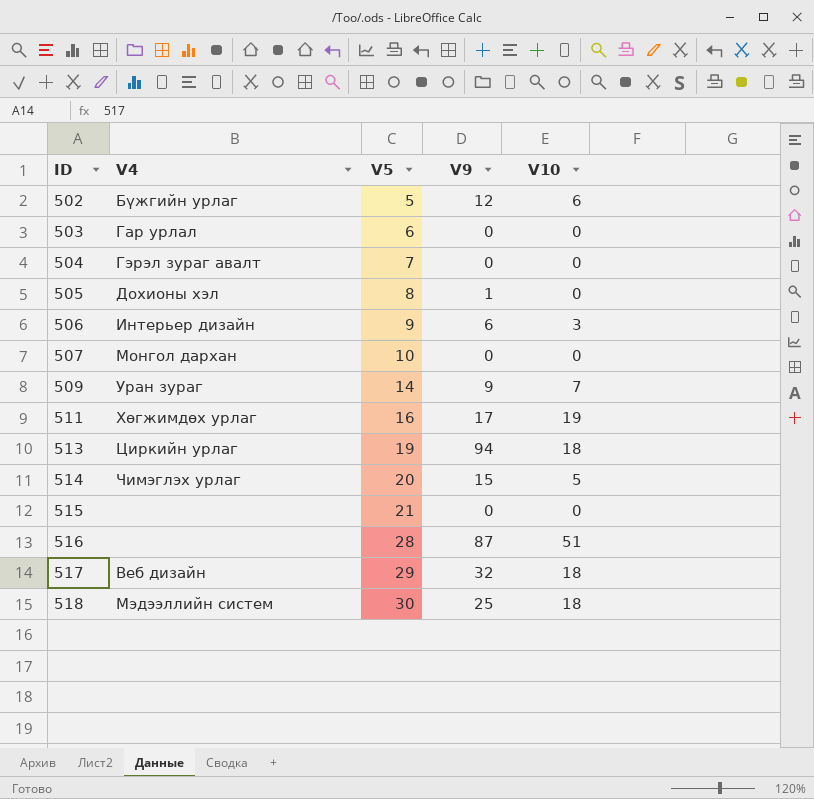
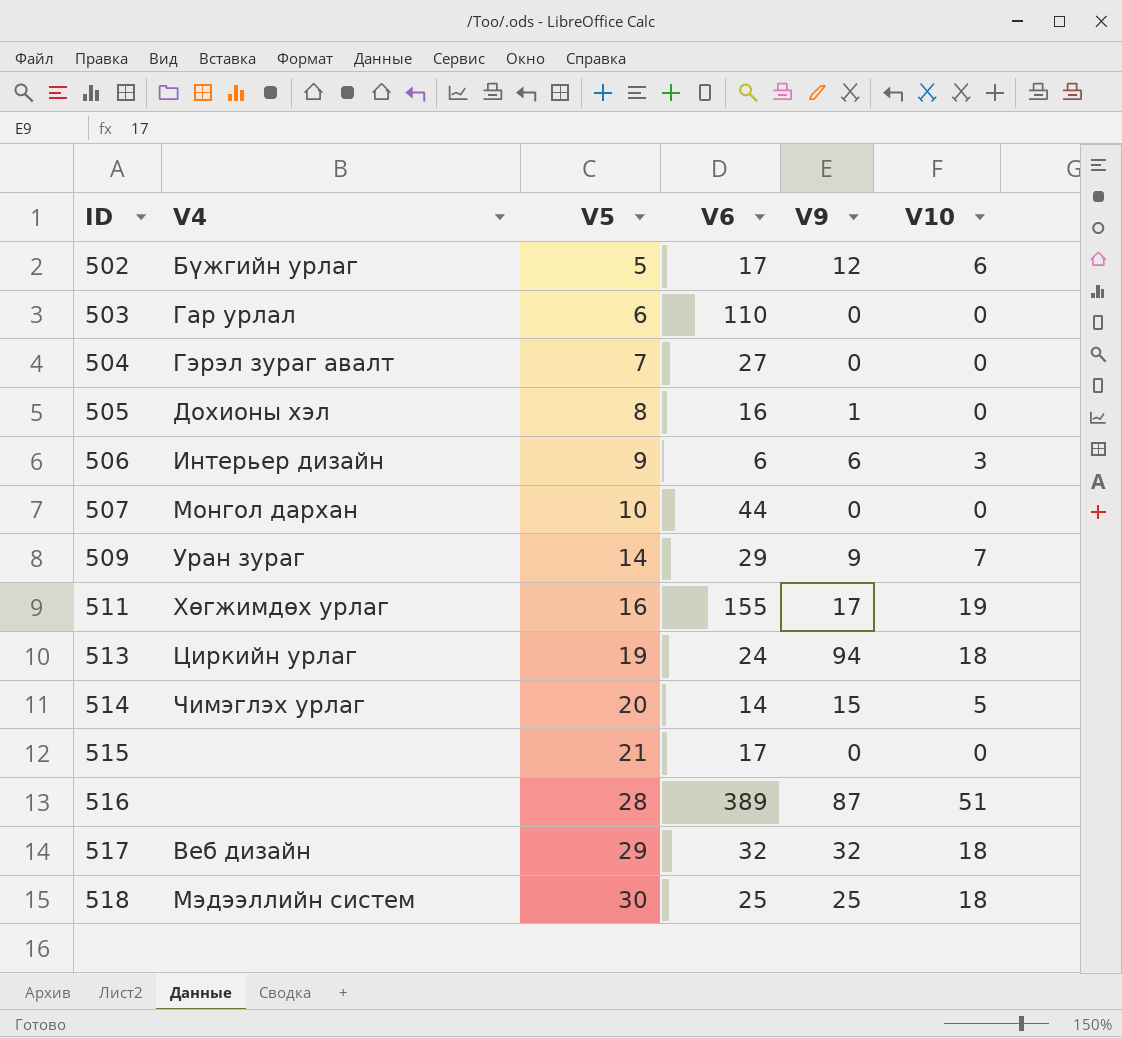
column V6 | position: none -> 4

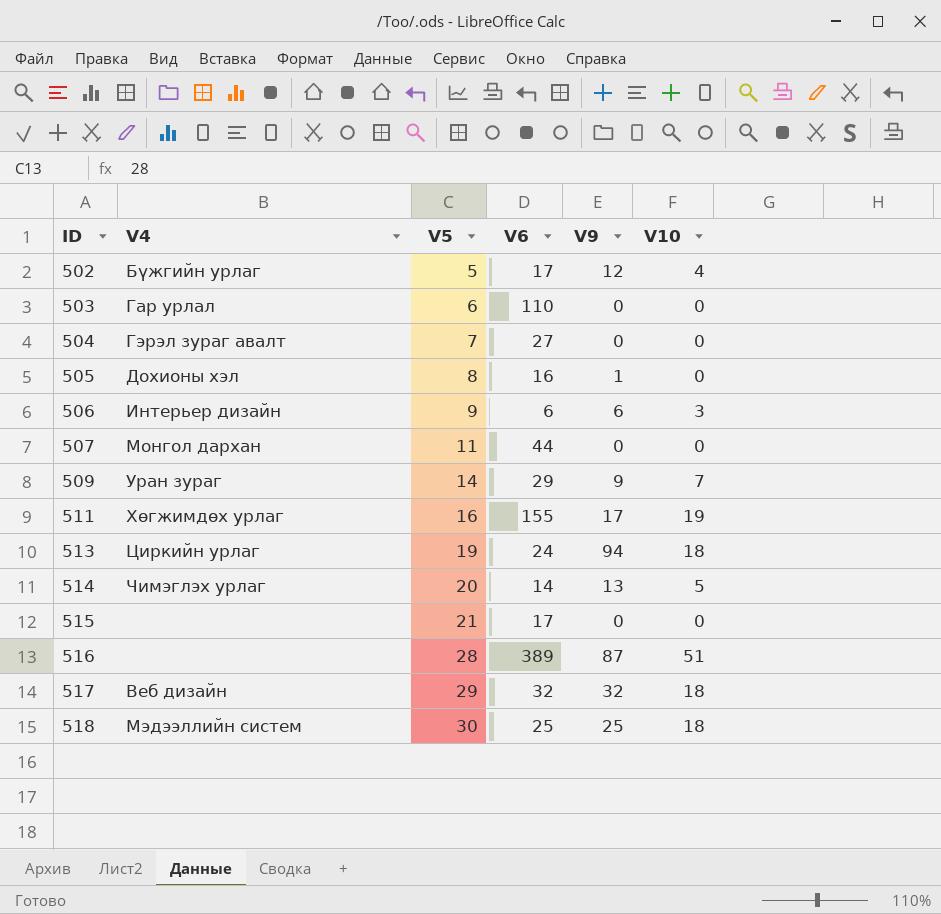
502 | V10: 6 -> 4
507 | V5: 10 -> 11
514 | V9: 15 -> 13

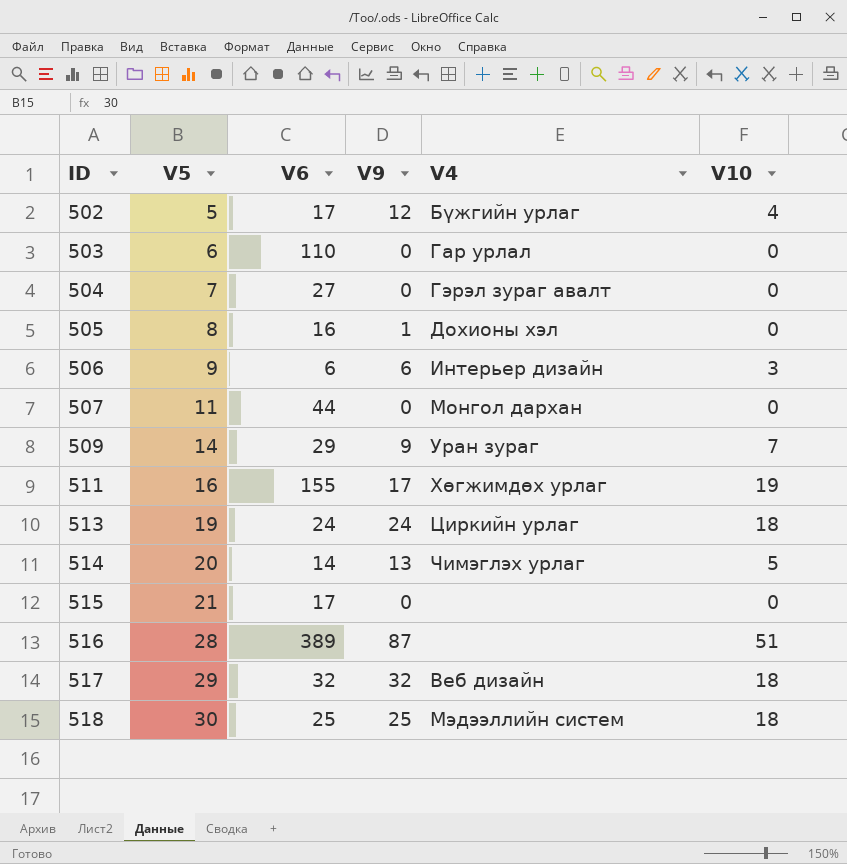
column V4 | position: 2 -> 5
513 | V9: 94 -> 24

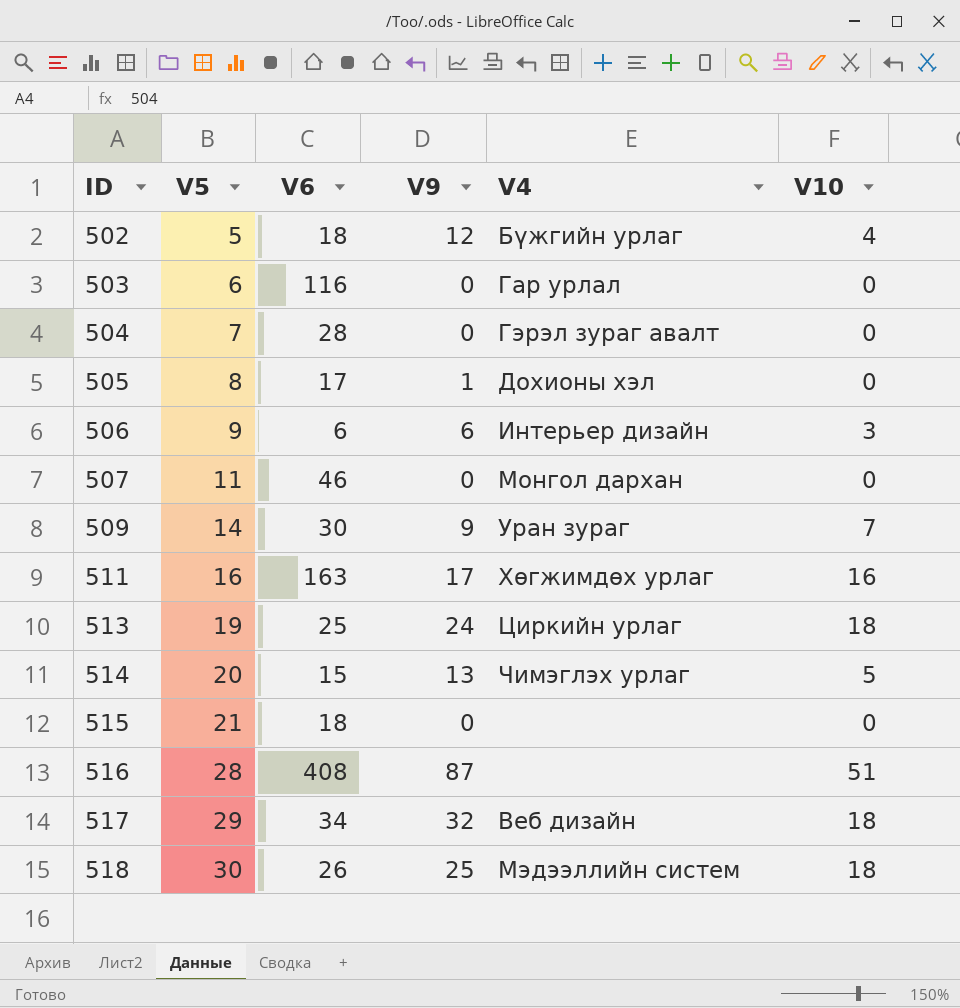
502 | V6: 17 -> 18
503 | V6: 110 -> 116
504 | V6: 27 -> 28
505 | V6: 16 -> 17
507 | V6: 44 -> 46
509 | V6: 29 -> 30
511 | V6: 155 -> 163
511 | V10: 19 -> 16
513 | V6: 24 -> 25
514 | V6: 14 -> 15
515 | V6: 17 -> 18
516 | V6: 389 -> 408
517 | V6: 32 -> 34
518 | V6: 25 -> 26

